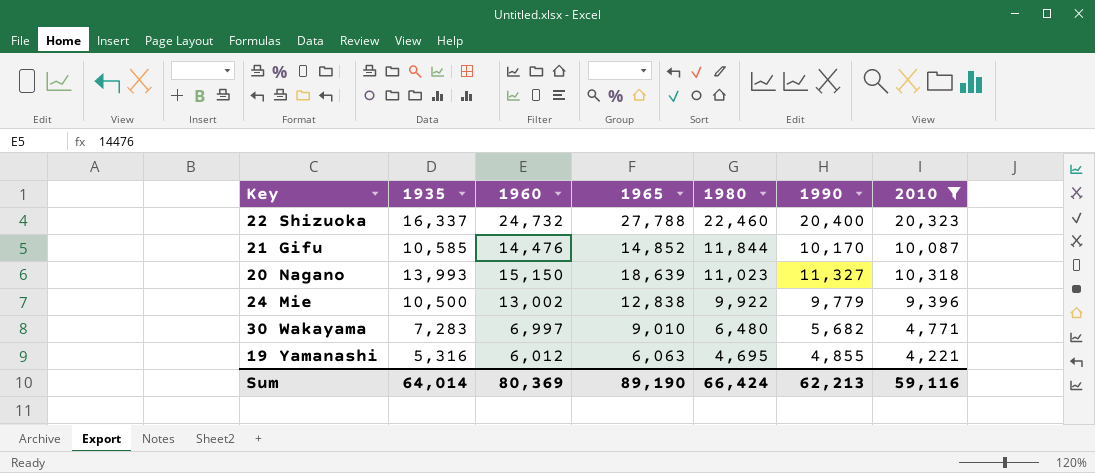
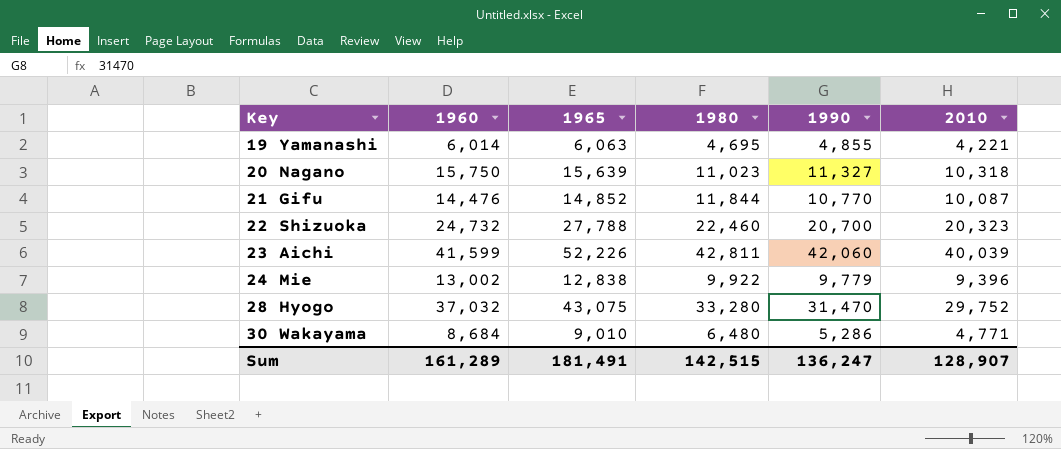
filter: 2010 <= 20,323 -> none
row order: 1980 descending -> Key ascending
column 1935 | position: 2 -> none
19 Yamanashi | 1960: 6,012 -> 6,014
20 Nagano | 1960: 15,150 -> 15,750
20 Nagano | 1965: 18,639 -> 15,639
21 Gifu | 1990: 10,170 -> 10,770
22 Shizuoka | 1990: 20,400 -> 20,700
30 Wakayama | 1960: 6,997 -> 8,684
30 Wakayama | 1990: 5,682 -> 5,286
Sum | 1960: 80,369 -> 161,289
Sum | 1965: 89,190 -> 181,491
Sum | 1980: 66,424 -> 142,515
Sum | 1990: 62,213 -> 136,247
Sum | 2010: 59,116 -> 128,907

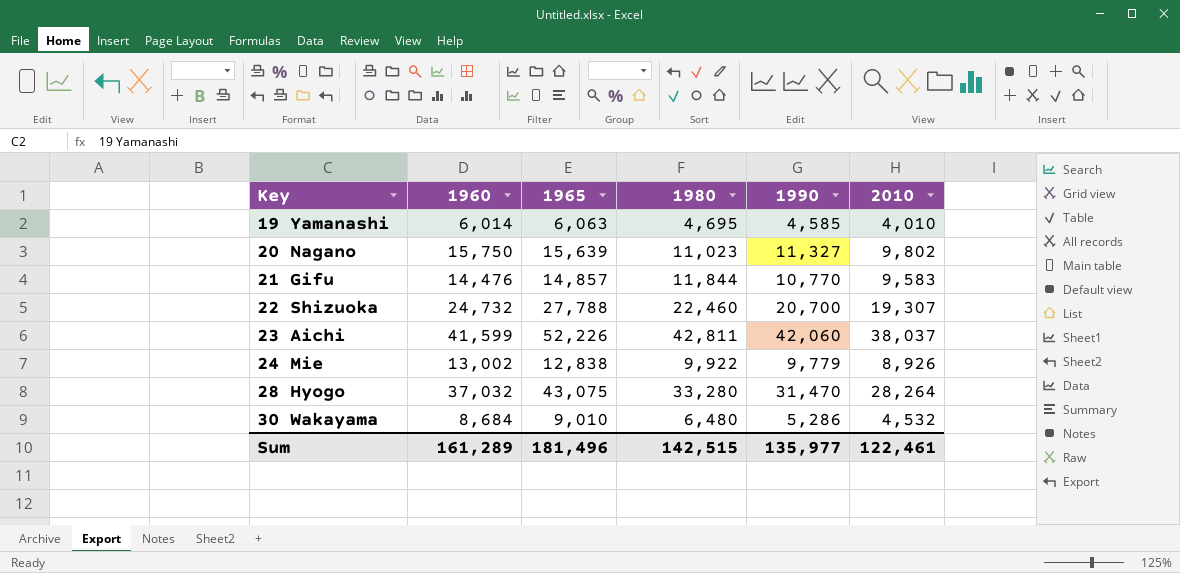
19 Yamanashi | 1990: 4,855 -> 4,585
19 Yamanashi | 2010: 4,221 -> 4,010
20 Nagano | 2010: 10,318 -> 9,802
21 Gifu | 1965: 14,852 -> 14,857
21 Gifu | 2010: 10,087 -> 9,583
22 Shizuoka | 2010: 20,323 -> 19,307
23 Aichi | 2010: 40,039 -> 38,037
24 Mie | 2010: 9,396 -> 8,926
28 Hyogo | 2010: 29,752 -> 28,264
30 Wakayama | 2010: 4,771 -> 4,532
Sum | 1965: 181,491 -> 181,496
Sum | 1990: 136,247 -> 135,977
Sum | 2010: 128,907 -> 122,461

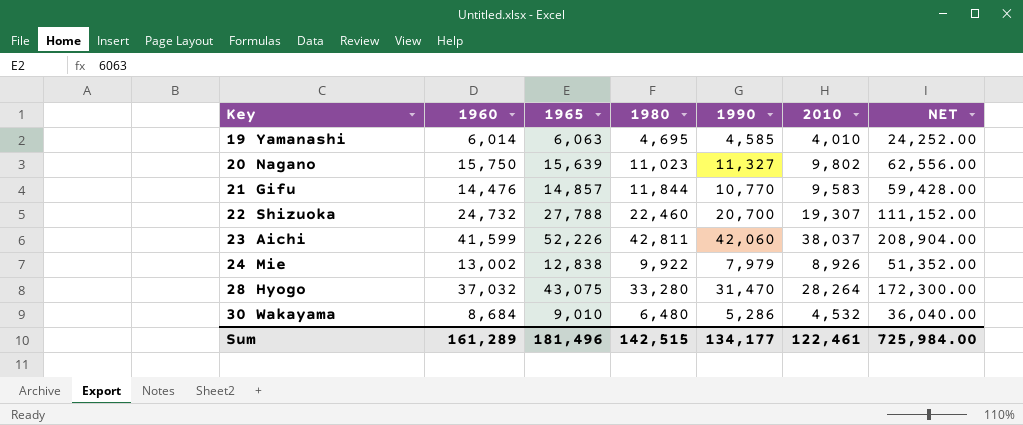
column NET | formula: none -> [1965] * 4
24 Mie | 1990: 9,779 -> 7,979
Sum | 1990: 135,977 -> 134,177

